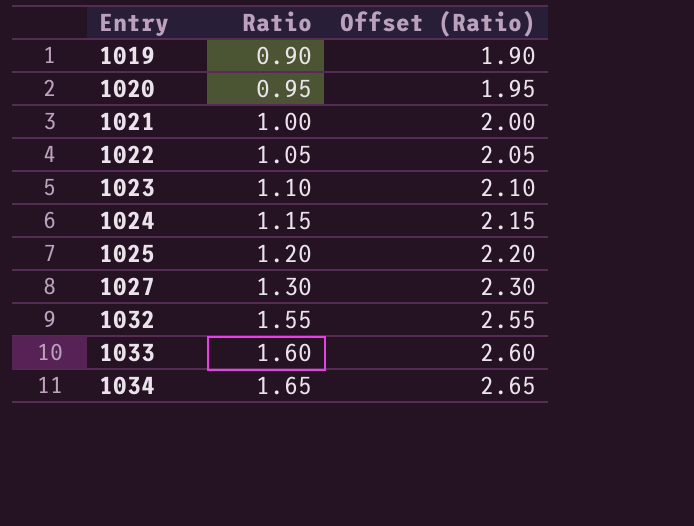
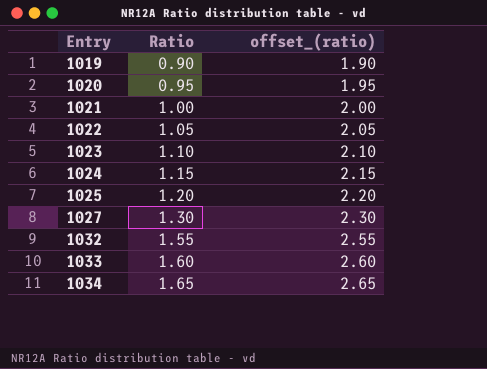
column name: Offset (Ratio) -> offset_(ratio)

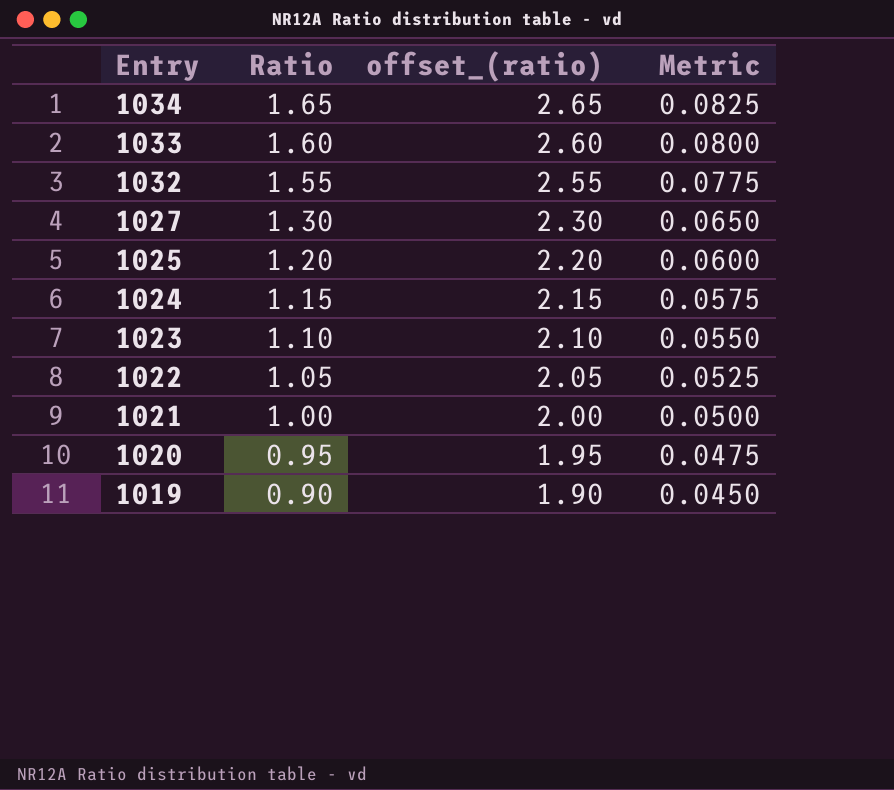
row order: Entry ascending -> Entry descending
column Metric | formula: none -> [Ratio] * 0.05

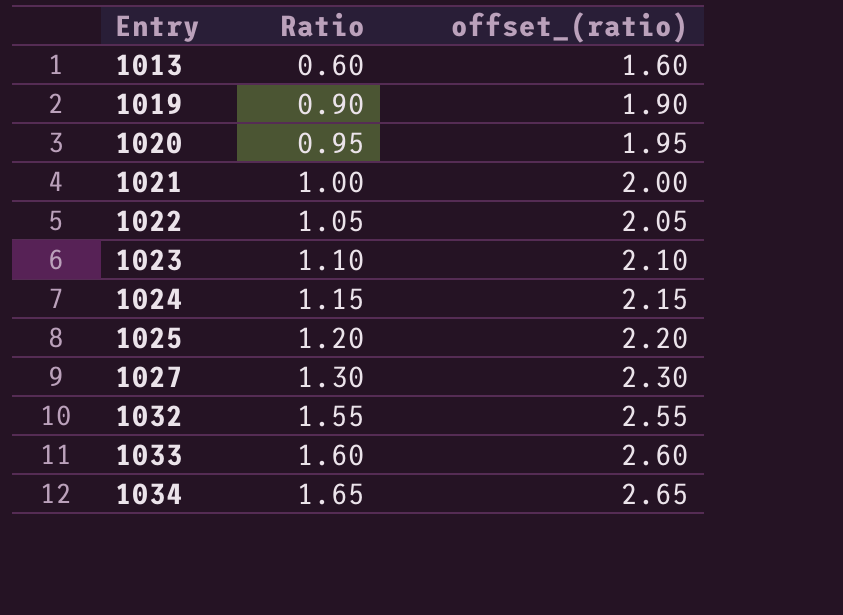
row order: Entry descending -> Entry ascending
column Metric | formula: [Ratio] * 0.05 -> none
row 1013: none -> 0.60 | 1.60

